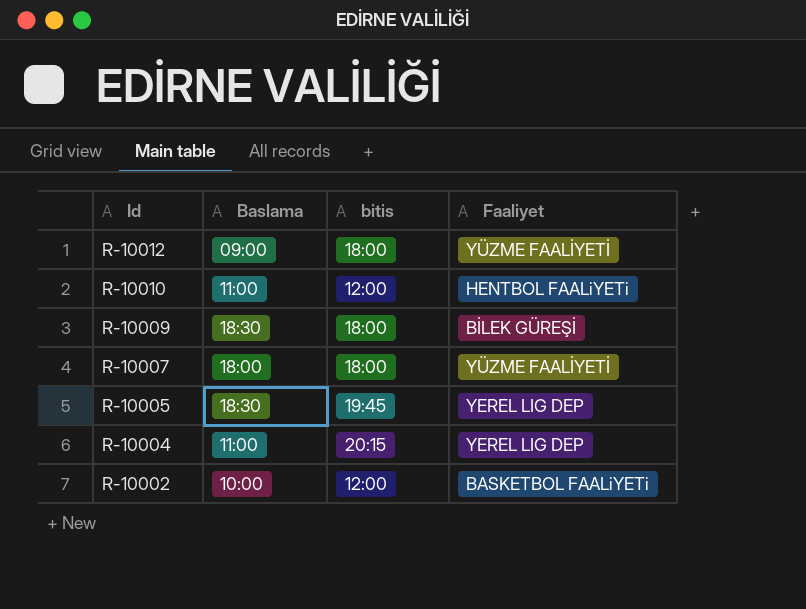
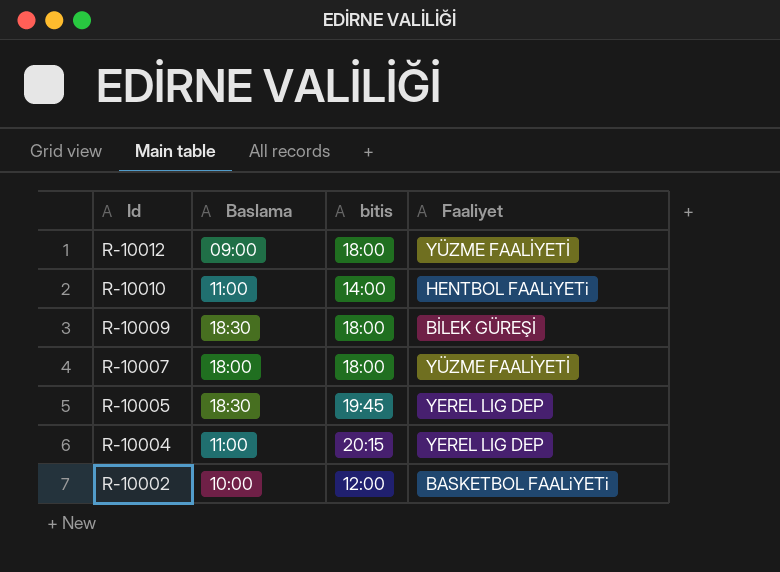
R-10010 | bitis: 12:00 -> 14:00

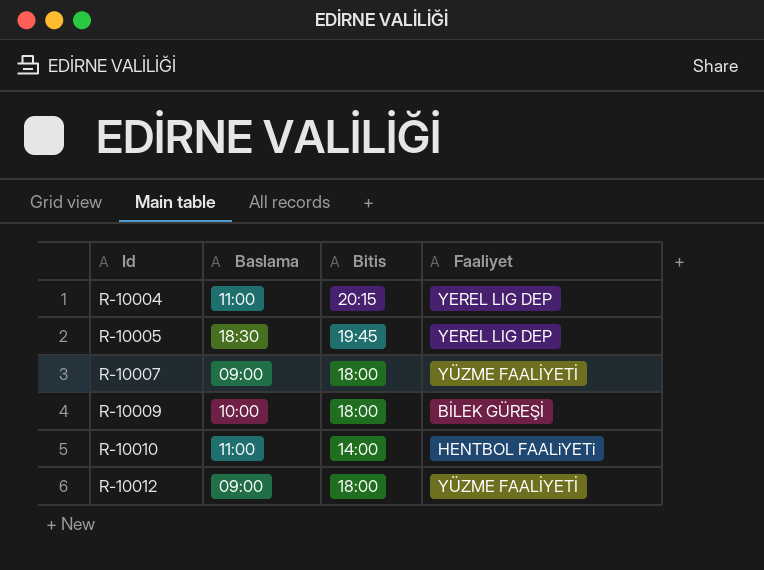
row order: Id descending -> Id ascending
column name: bitis -> Bitis
row R-10002: 10:00 | 12:00 | BASKETBOL FAALiYETi -> none
R-10007 | Baslama: 18:00 -> 09:00
R-10009 | Baslama: 18:30 -> 10:00

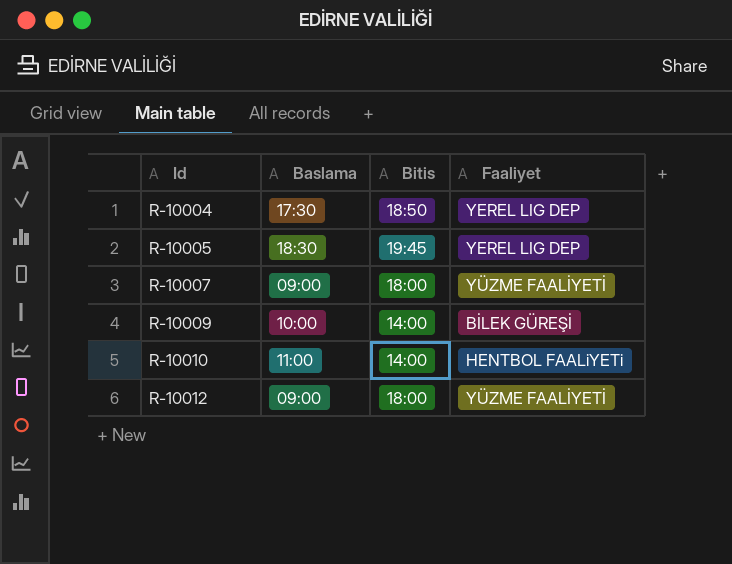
R-10004 | Baslama: 11:00 -> 17:30
R-10004 | Bitis: 20:15 -> 18:50
R-10009 | Bitis: 18:00 -> 14:00

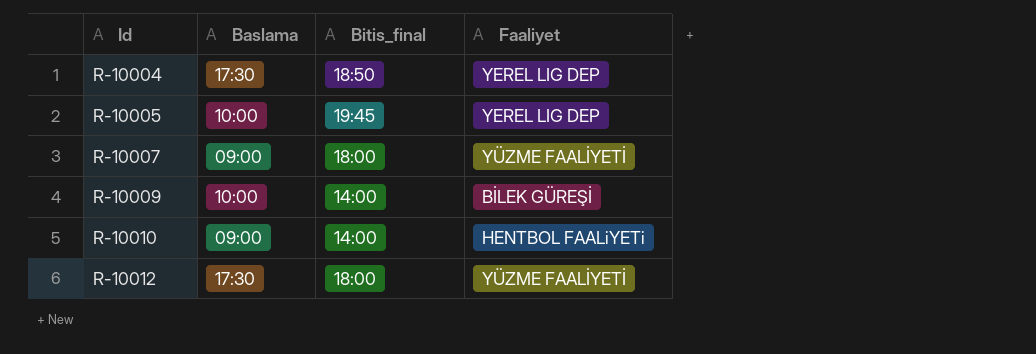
column name: Bitis -> Bitis_final
R-10005 | Baslama: 18:30 -> 10:00
R-10010 | Baslama: 11:00 -> 09:00
R-10012 | Baslama: 09:00 -> 17:30

